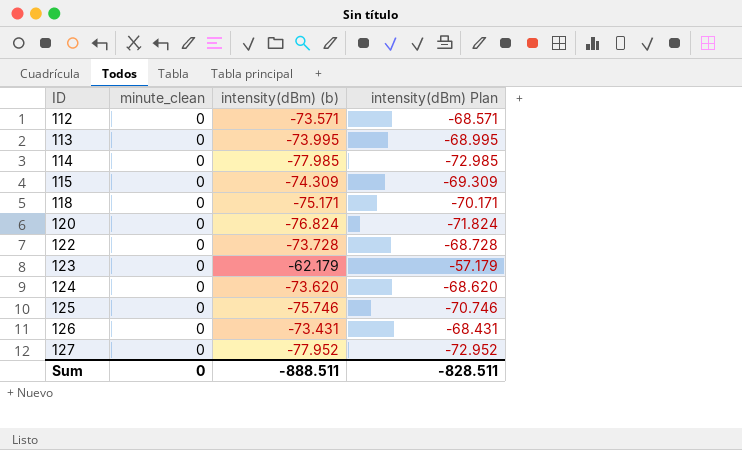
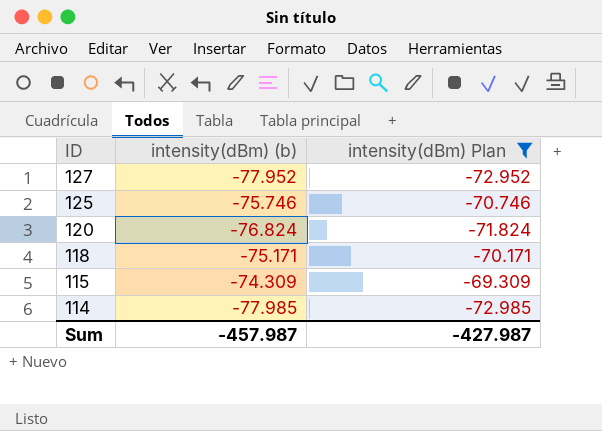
filter: none -> intensity(dBm) Plan <= -69.309
row order: ID ascending -> ID descending
column minute_clean | position: 2 -> none
Sum | intensity(dBm) (b): -888.511 -> -457.987
Sum | intensity(dBm) Plan: -828.511 -> -427.987

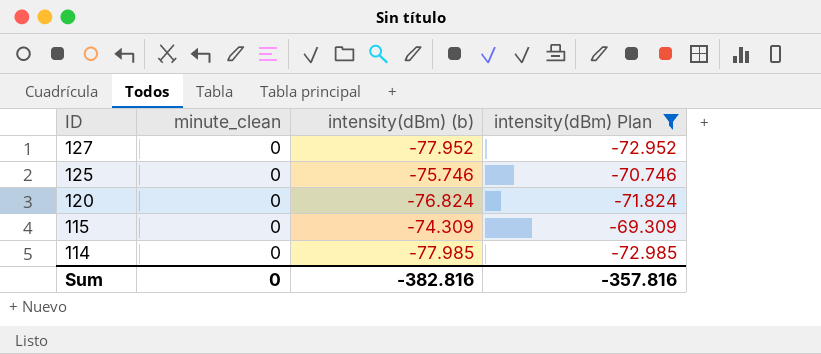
column minute_clean | position: none -> 2
row 118: -75.171 | -70.171 -> none
Sum | intensity(dBm) (b): -457.987 -> -382.816
Sum | intensity(dBm) Plan: -427.987 -> -357.816

